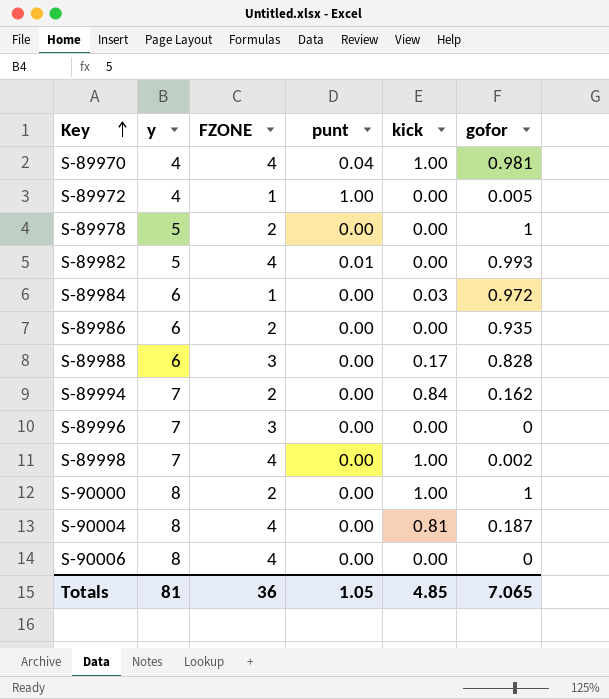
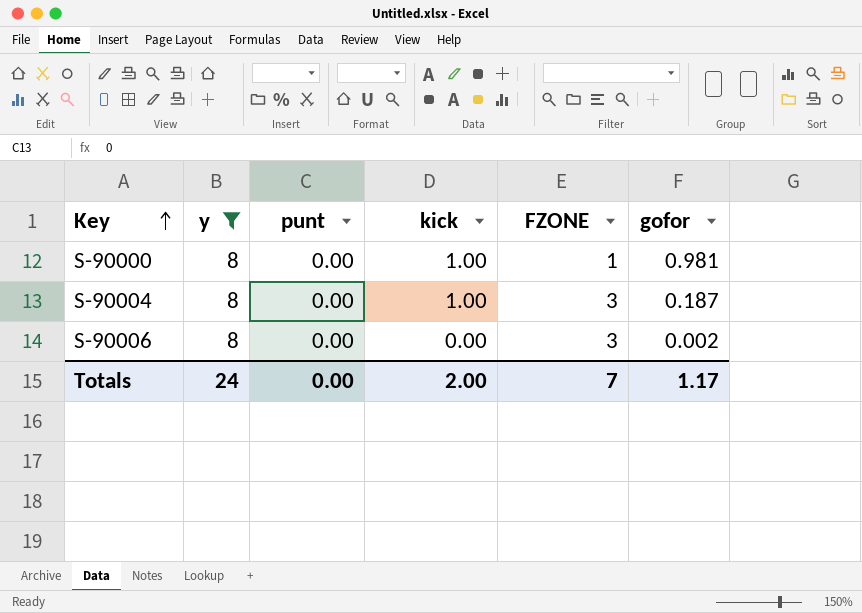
filter: none -> y = 8
column FZONE | position: 3 -> 5
S-90000 | FZONE: 2 -> 1
S-90000 | gofor: 1 -> 0.981
S-90004 | kick: 0.81 -> 1.00
S-90004 | FZONE: 4 -> 3
S-90006 | FZONE: 4 -> 3
S-90006 | gofor: 0 -> 0.002
Totals | y: 81 -> 24
Totals | punt: 1.05 -> 0.00
Totals | kick: 4.85 -> 2.00
Totals | FZONE: 36 -> 7
Totals | gofor: 7.065 -> 1.17

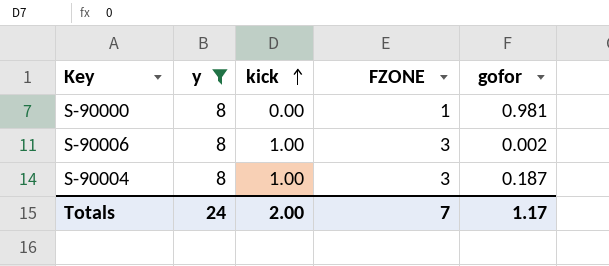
row order: Key ascending -> kick ascending
column punt | position: 3 -> none
S-90000 | kick: 1.00 -> 0.00
S-90006 | kick: 0.00 -> 1.00

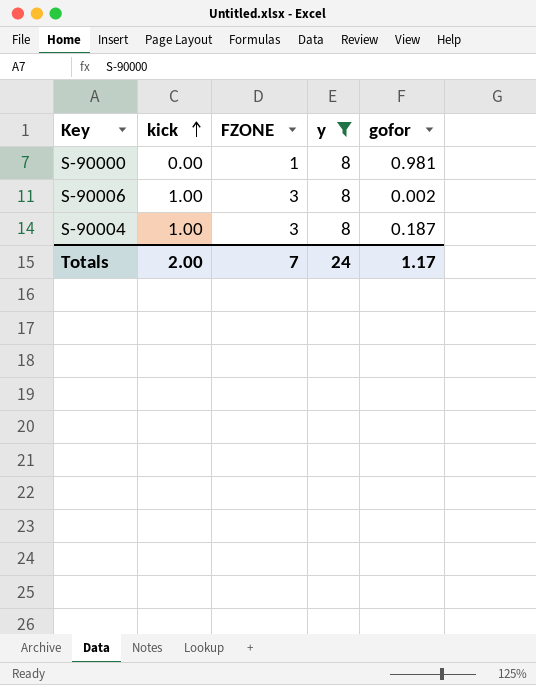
column y | position: 2 -> 4

